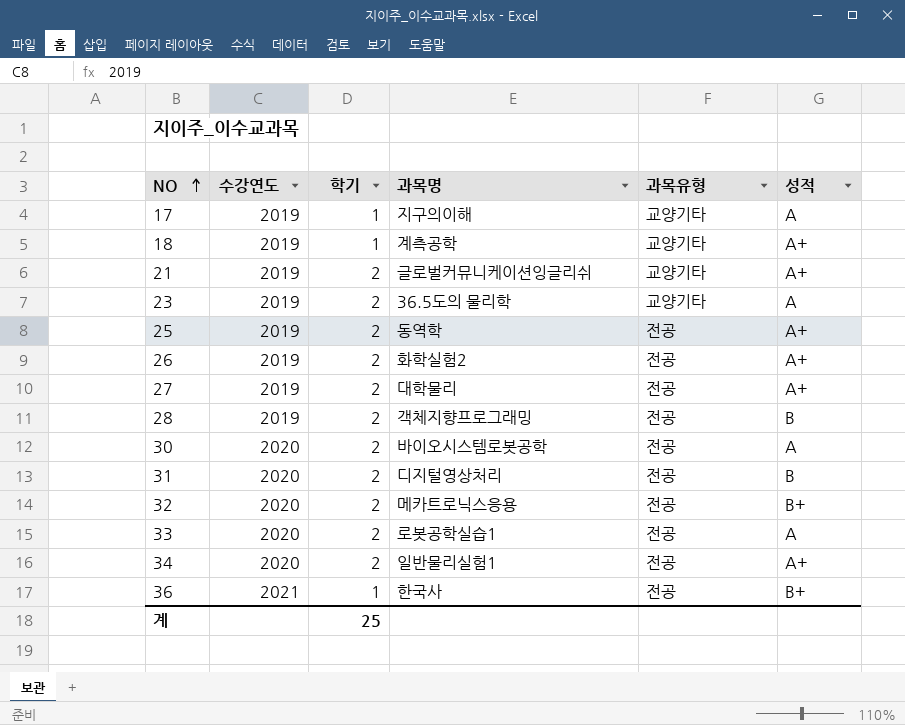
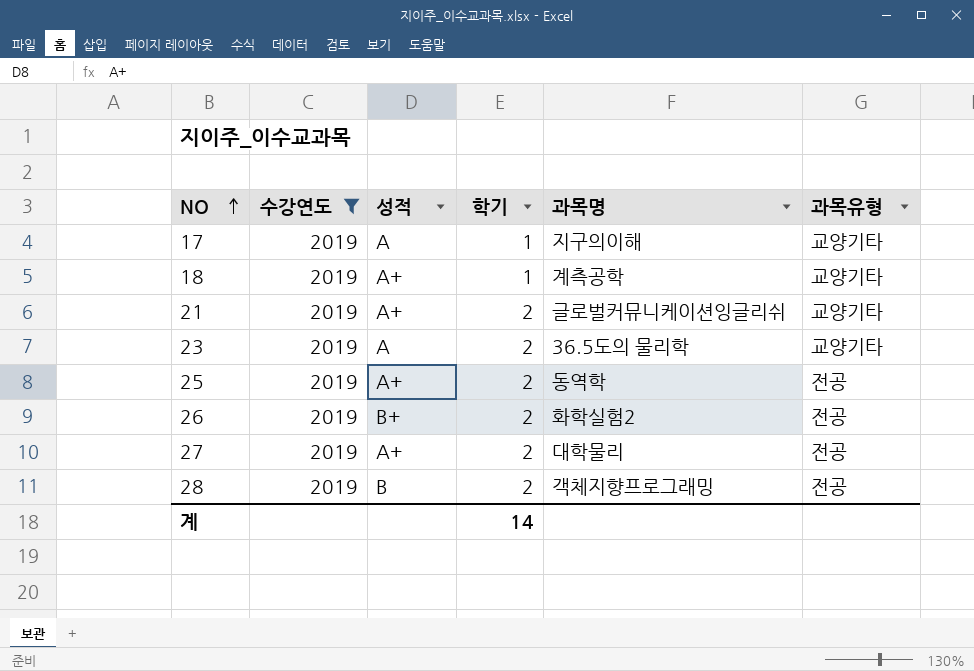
filter: none -> 수강연도 = 2019
column 성적 | position: 6 -> 3
26 | 성적: A+ -> B+
계 | 학기: 25 -> 14

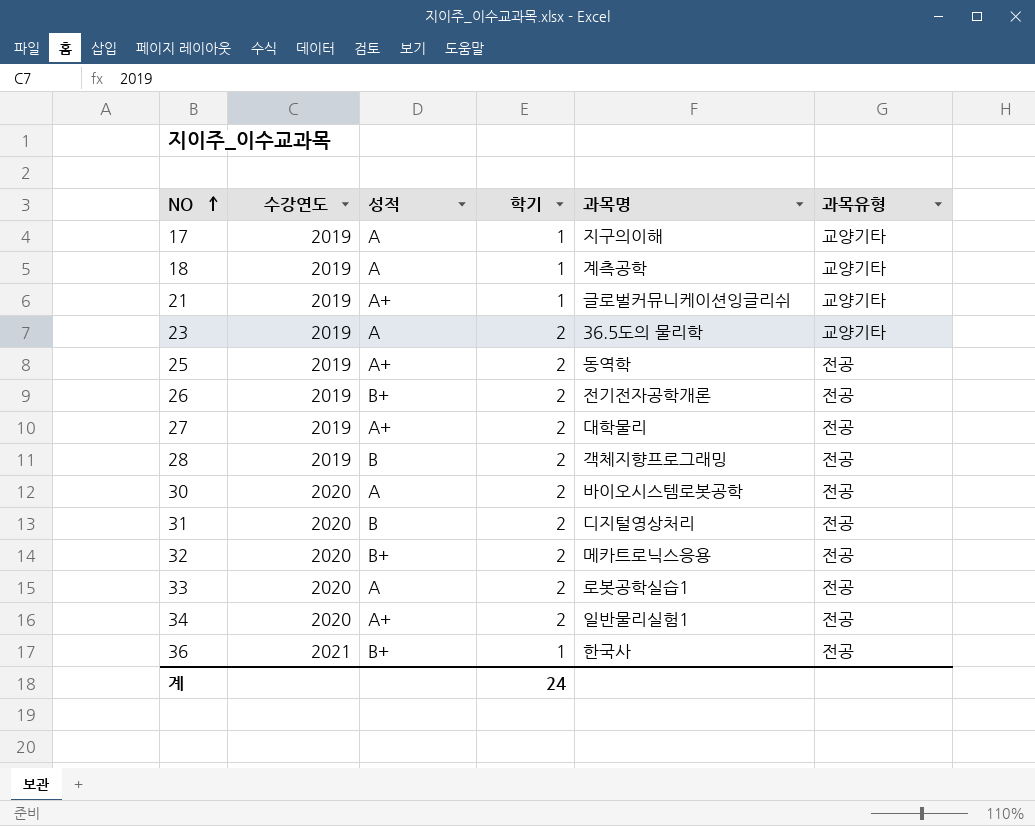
filter: 수강연도 = 2019 -> none
18 | 성적: A+ -> A
21 | 학기: 2 -> 1
26 | 과목명: 화학실험2 -> 전기전자공학개론
계 | 학기: 14 -> 24

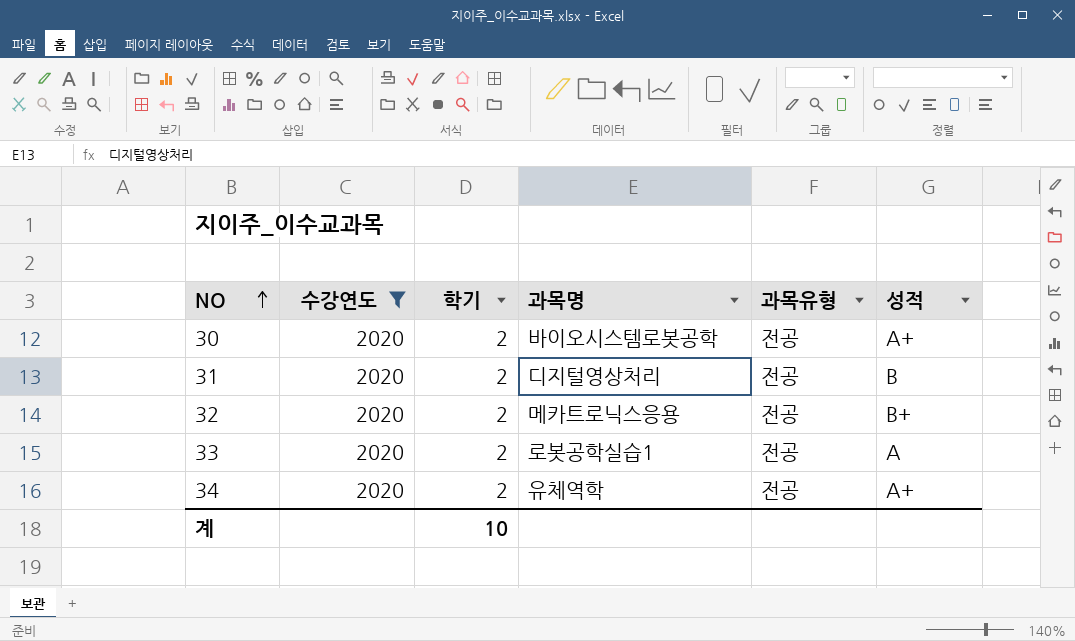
filter: none -> 수강연도 = 2020
column 성적 | position: 3 -> 6
30 | 성적: A -> A+
34 | 과목명: 일반물리실험1 -> 유체역학
계 | 학기: 24 -> 10

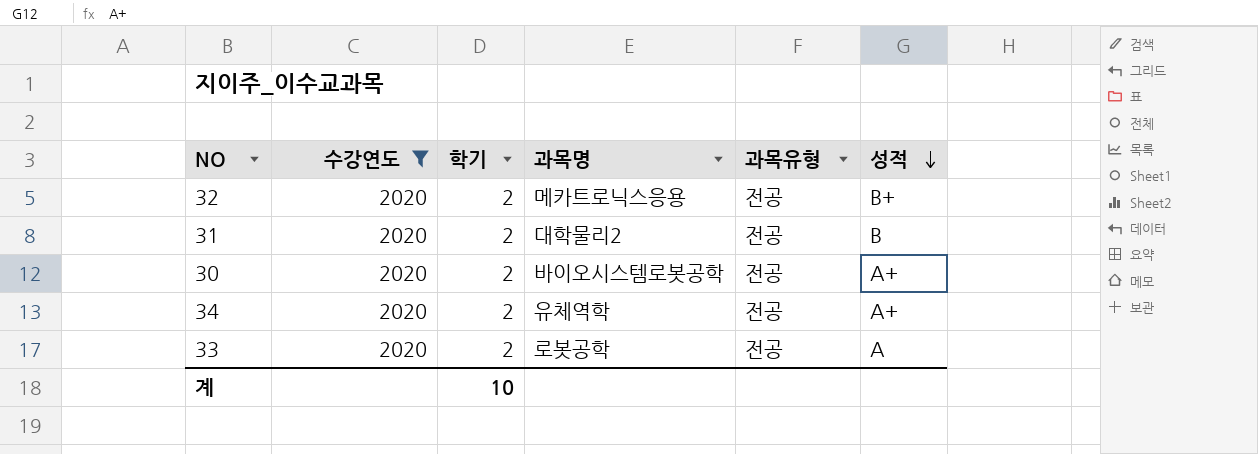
row order: NO ascending -> 성적 descending
31 | 과목명: 디지털영상처리 -> 대학물리2
33 | 과목명: 로봇공학실습1 -> 로봇공학

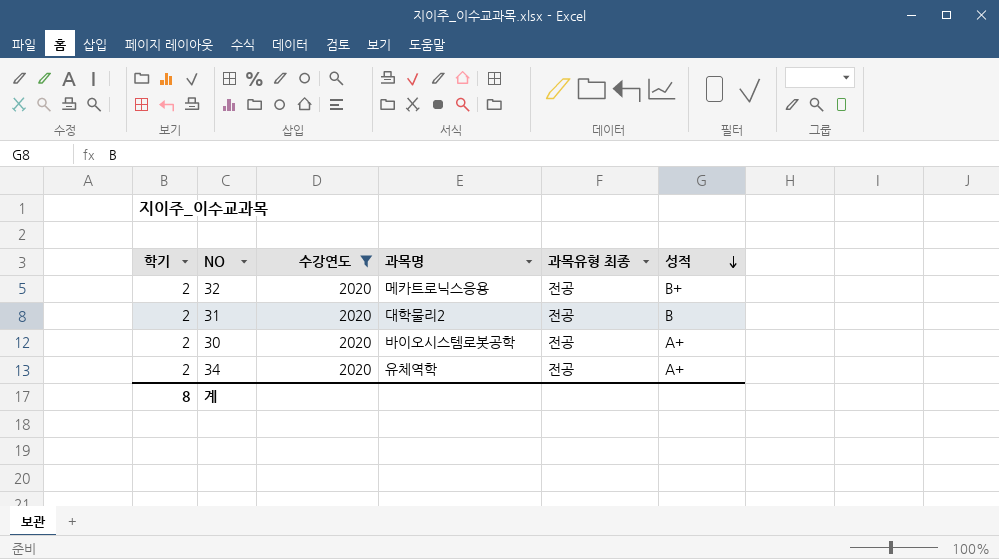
column 학기 | position: 3 -> 1
column name: 과목유형 -> 과목유형 최종
row 33: 2020 | 2 | 로봇공학 | 전공 | A -> none
계 | 학기: 10 -> 8

